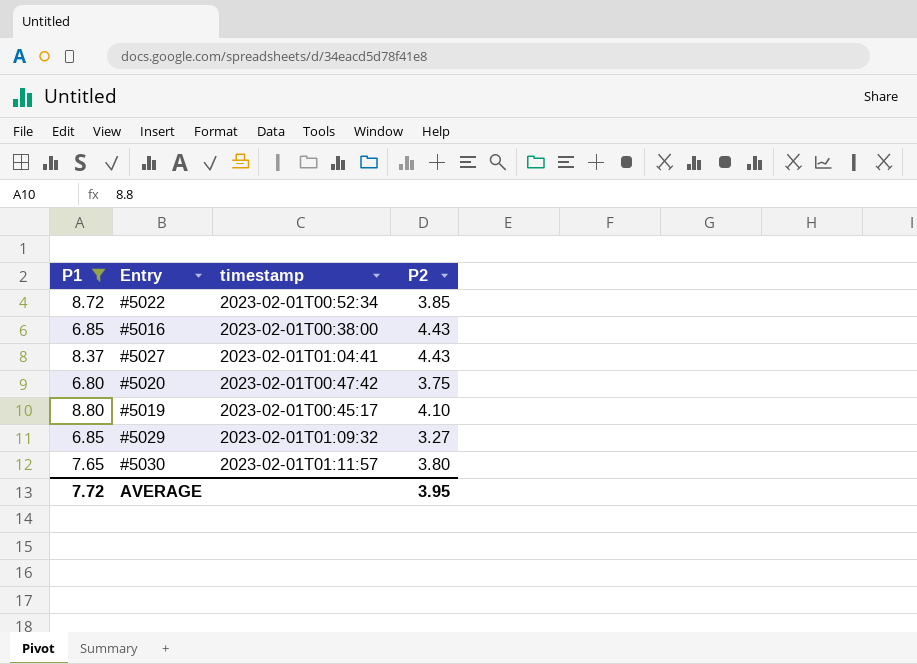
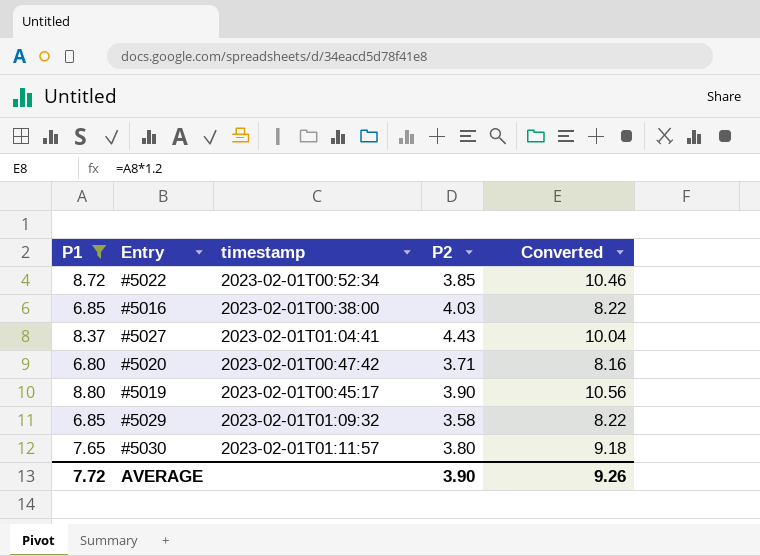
column Converted | formula: none -> [P1] * 1.2
#5016 | P2: 4.43 -> 4.03
#5020 | P2: 3.75 -> 3.71
#5019 | P2: 4.10 -> 3.90
#5029 | P2: 3.27 -> 3.58
AVERAGE | P2: 3.95 -> 3.90

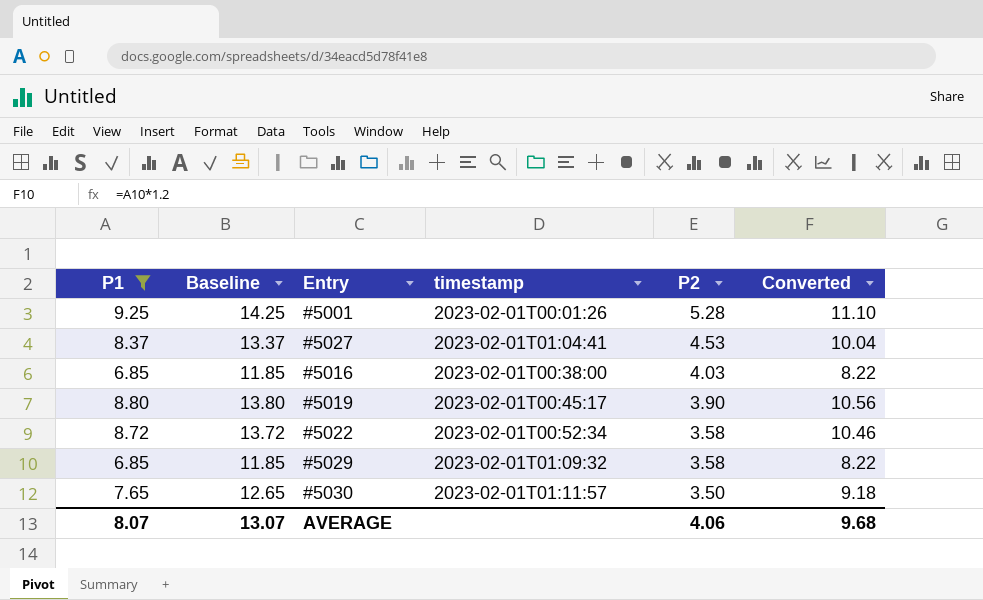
row order: none -> P2 descending
column Baseline | formula: none -> [P1] + 5
row #5020: 6.80 | 2023-02-01T00:47:42 | 3.71 | 8.16 -> none
row #5001: none -> 9.25 | 14.25 | 2023-02-01T00:01:26 | 5.28 | 11.10
#5027 | P2: 4.43 -> 4.53
#5022 | P2: 3.85 -> 3.58
#5030 | P2: 3.80 -> 3.50
AVERAGE | P1: 7.72 -> 8.07
AVERAGE | P2: 3.90 -> 4.06
AVERAGE | Converted: 9.26 -> 9.68

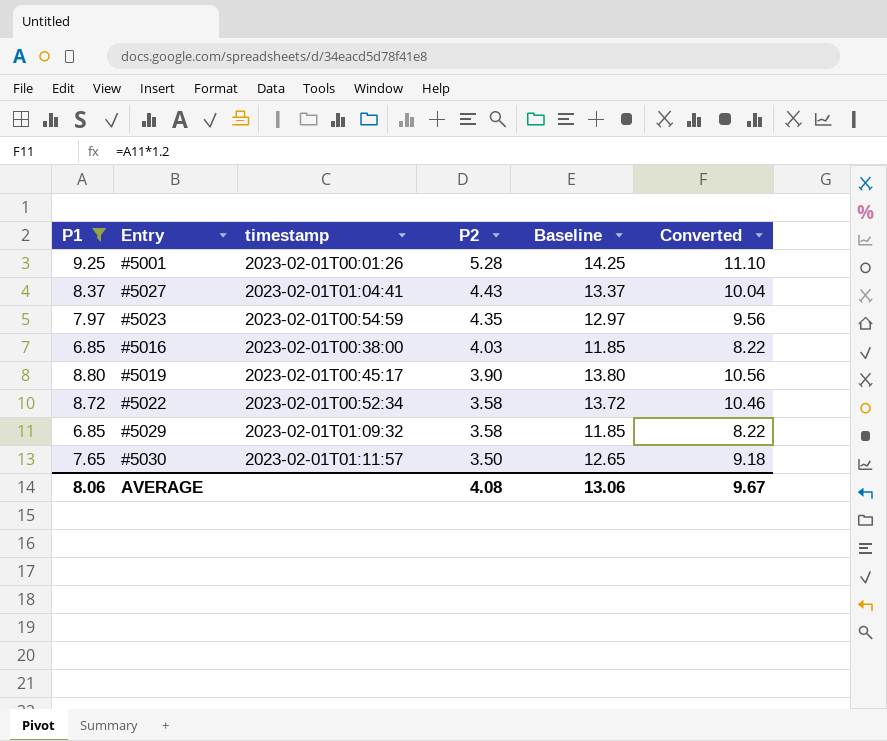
column Baseline | position: 2 -> 5
#5027 | P2: 4.53 -> 4.43
row #5023: none -> 7.97 | 2023-02-01T00:54:59 | 4.35 | 12.97 | 9.56
AVERAGE | P1: 8.07 -> 8.06
AVERAGE | P2: 4.06 -> 4.08
AVERAGE | Baseline: 13.07 -> 13.06
AVERAGE | Converted: 9.68 -> 9.67

